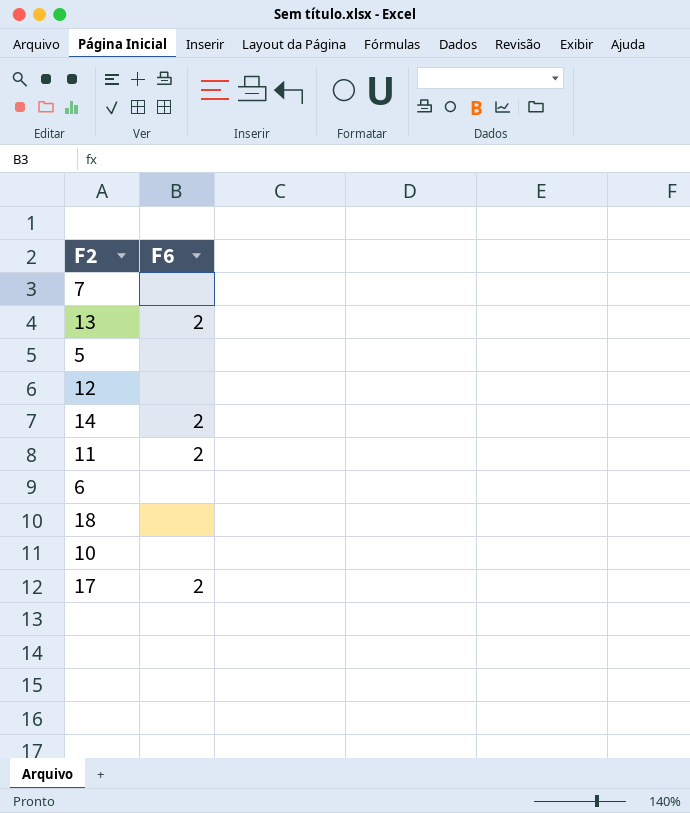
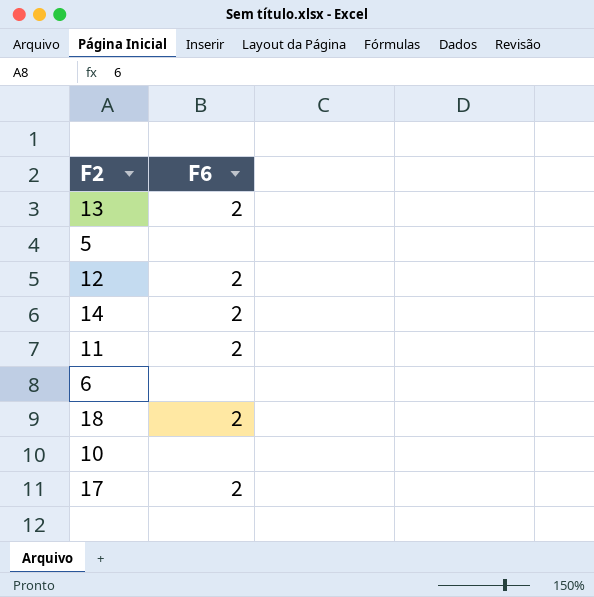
row 7: none -> none
12 | F6: none -> 2
18 | F6: none -> 2

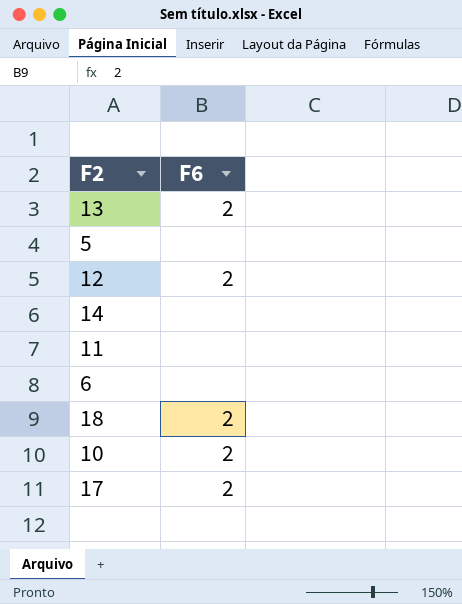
14 | F6: 2 -> none
11 | F6: 2 -> none
10 | F6: none -> 2

